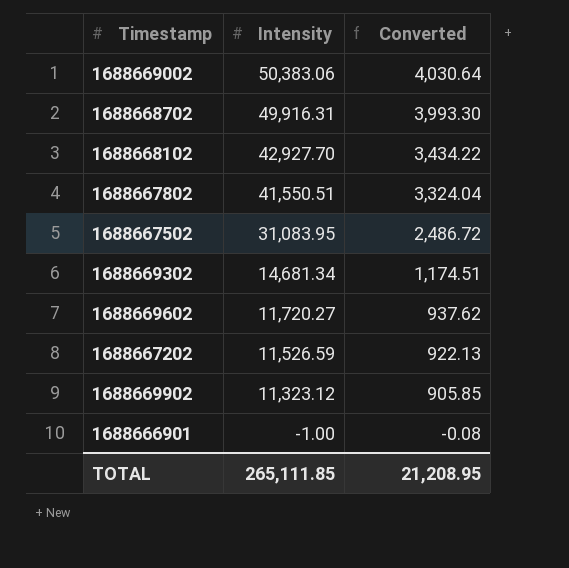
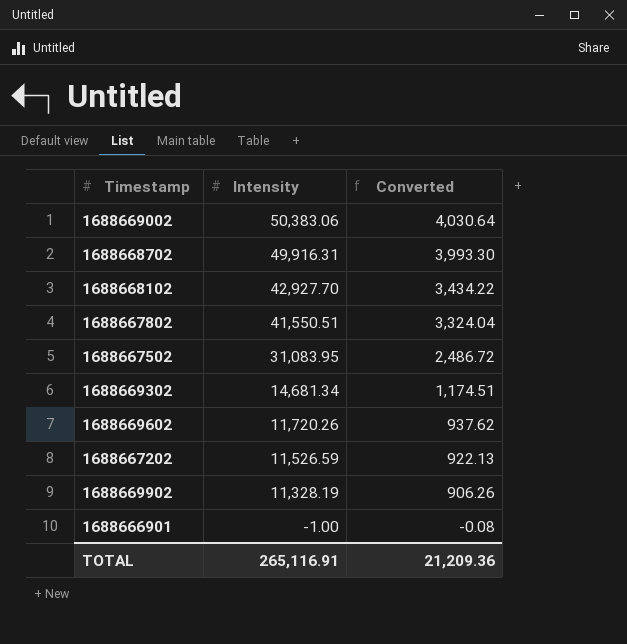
1688669602 | Intensity: 11,720.27 -> 11,720.26
1688669902 | Intensity: 11,323.12 -> 11,328.19
1688669902 | Converted: 905.85 -> 906.26
TOTAL | Intensity: 265,111.85 -> 265,116.91
TOTAL | Converted: 21,208.95 -> 21,209.36

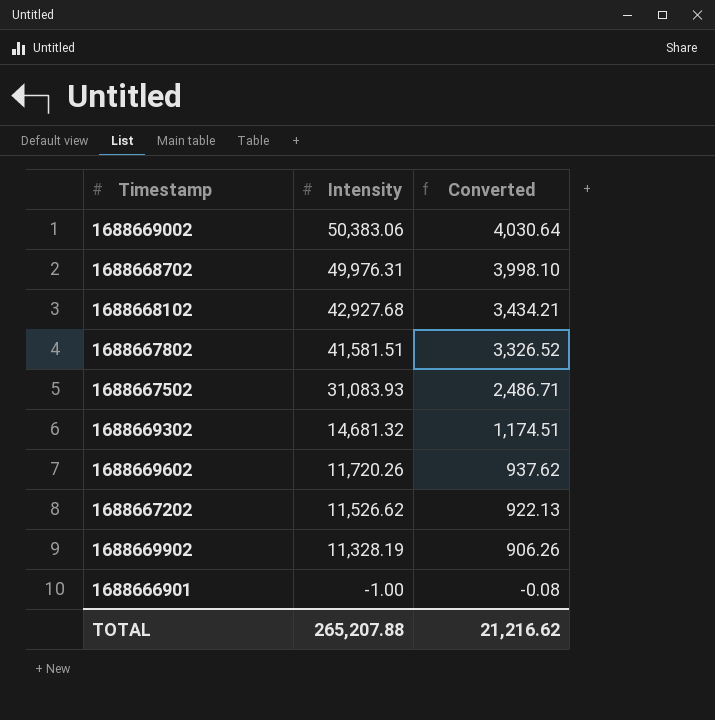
1688668702 | Intensity: 49,916.31 -> 49,976.31
1688668702 | Converted: 3,993.30 -> 3,998.10
1688668102 | Intensity: 42,927.70 -> 42,927.68
1688668102 | Converted: 3,434.22 -> 3,434.21
1688667802 | Intensity: 41,550.51 -> 41,581.51
1688667802 | Converted: 3,324.04 -> 3,326.52
1688667502 | Intensity: 31,083.95 -> 31,083.93
1688667502 | Converted: 2,486.72 -> 2,486.71
1688669302 | Intensity: 14,681.34 -> 14,681.32
1688667202 | Intensity: 11,526.59 -> 11,526.62
TOTAL | Intensity: 265,116.91 -> 265,207.88
TOTAL | Converted: 21,209.36 -> 21,216.62

